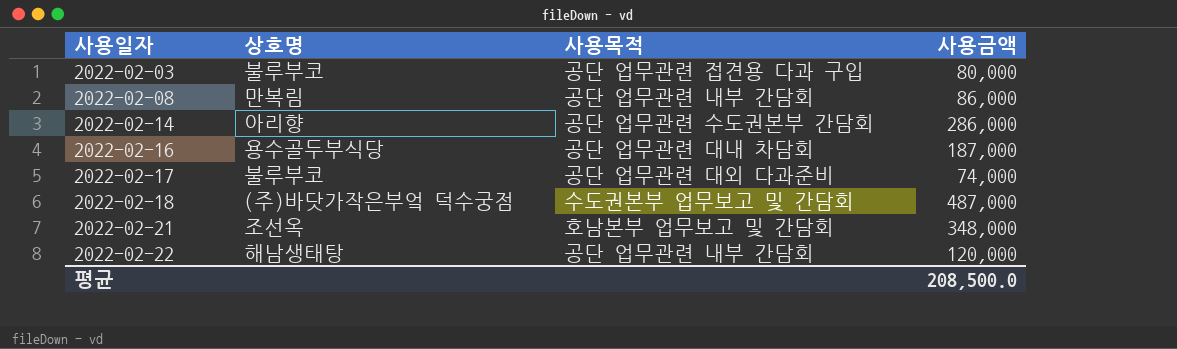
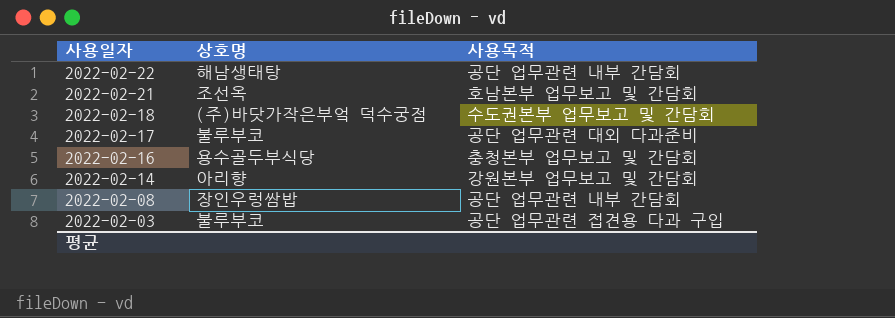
row order: 사용일자 ascending -> 사용일자 descending
column 사용금액 | position: 4 -> none
2022-02-16 | 사용목적: 공단 업무관련 대내 차담회 -> 충청본부 업무보고 및 간담회
2022-02-14 | 사용목적: 공단 업무관련 수도권본부 간담회 -> 강원본부 업무보고 및 간담회
2022-02-08 | 상호명: 만복림 -> 장인우렁쌈밥

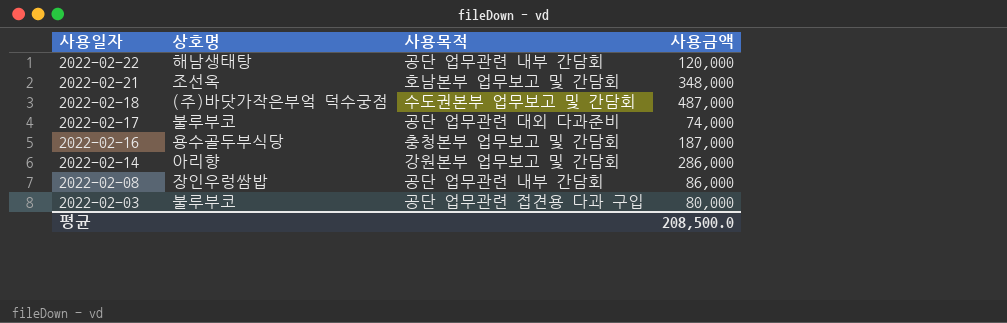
column 사용금액 | position: none -> 4

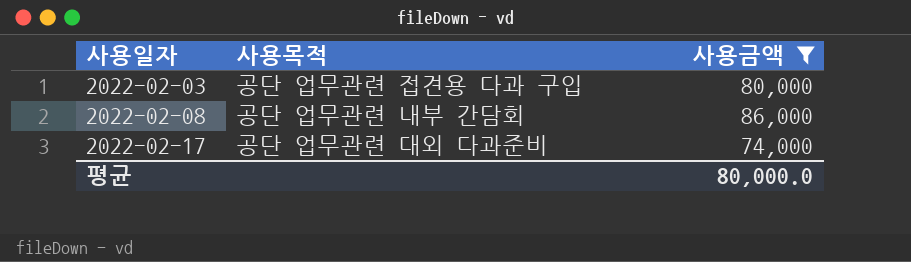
filter: none -> 사용금액 <= 86,000
row order: 사용일자 descending -> 사용일자 ascending
column 상호명 | position: 2 -> none
평균 | 사용금액: 208,500.0 -> 80,000.0

